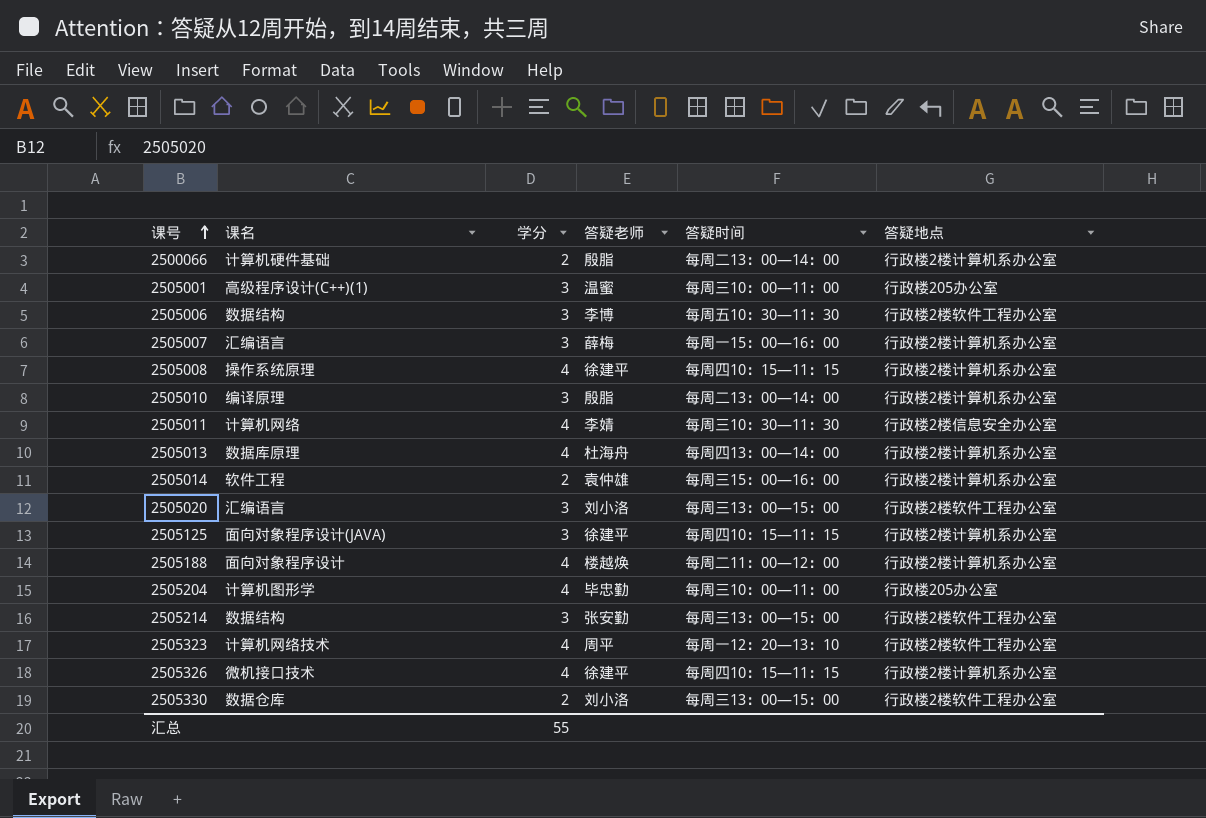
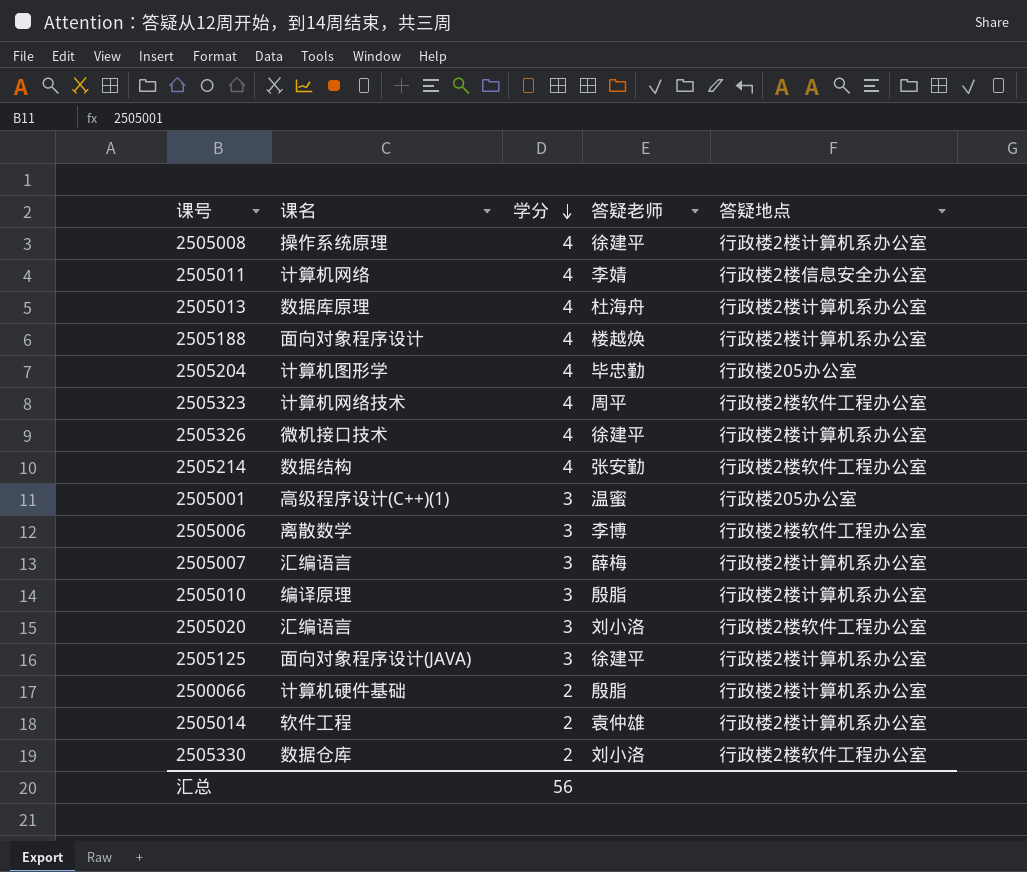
row order: 课号 ascending -> 学分 descending
column 答疑时间 | position: 5 -> none
2505214 | 学分: 3 -> 4
2505006 | 课名: 数据结构 -> 离散数学
汇总 | 学分: 55 -> 56

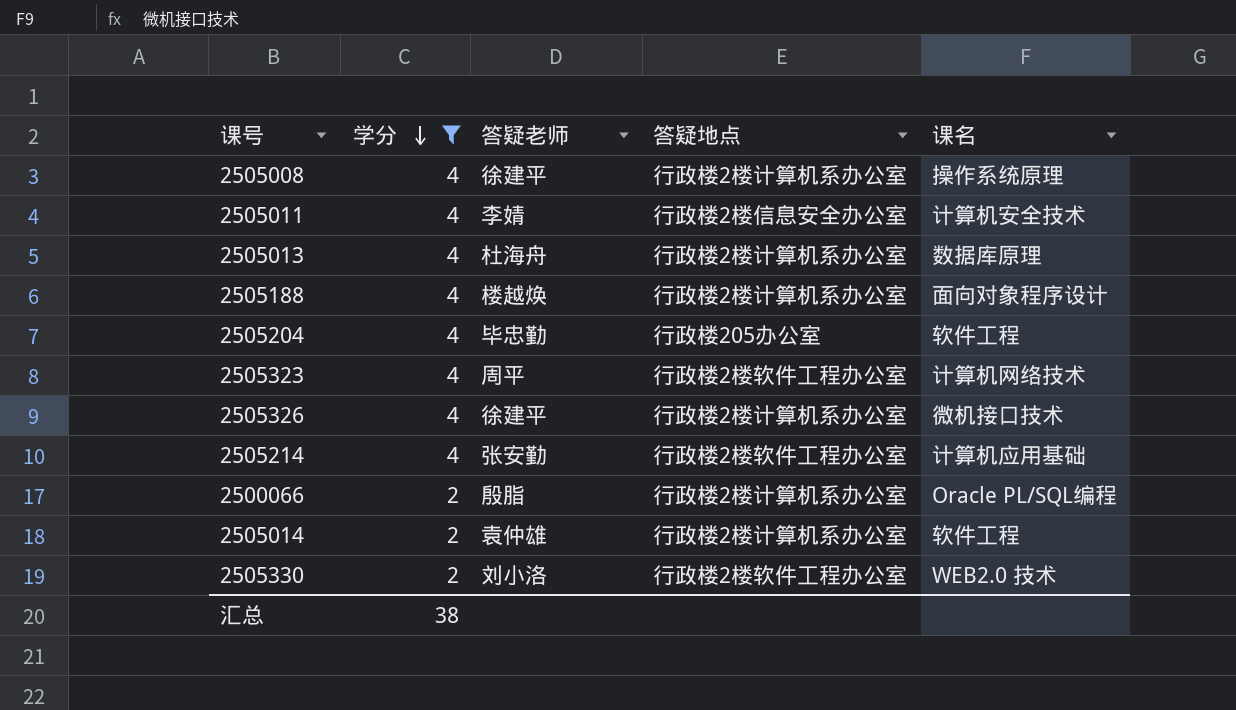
filter: none -> 学分 != 3
column 课名 | position: 2 -> 5
2505011 | 课名: 计算机网络 -> 计算机安全技术
2505204 | 课名: 计算机图形学 -> 软件工程
2505214 | 课名: 数据结构 -> 计算机应用基础
2500066 | 课名: 计算机硬件基础 -> Oracle PL/SQL编程
2505330 | 课名: 数据仓库 -> WEB2.0 技术
汇总 | 学分: 56 -> 38

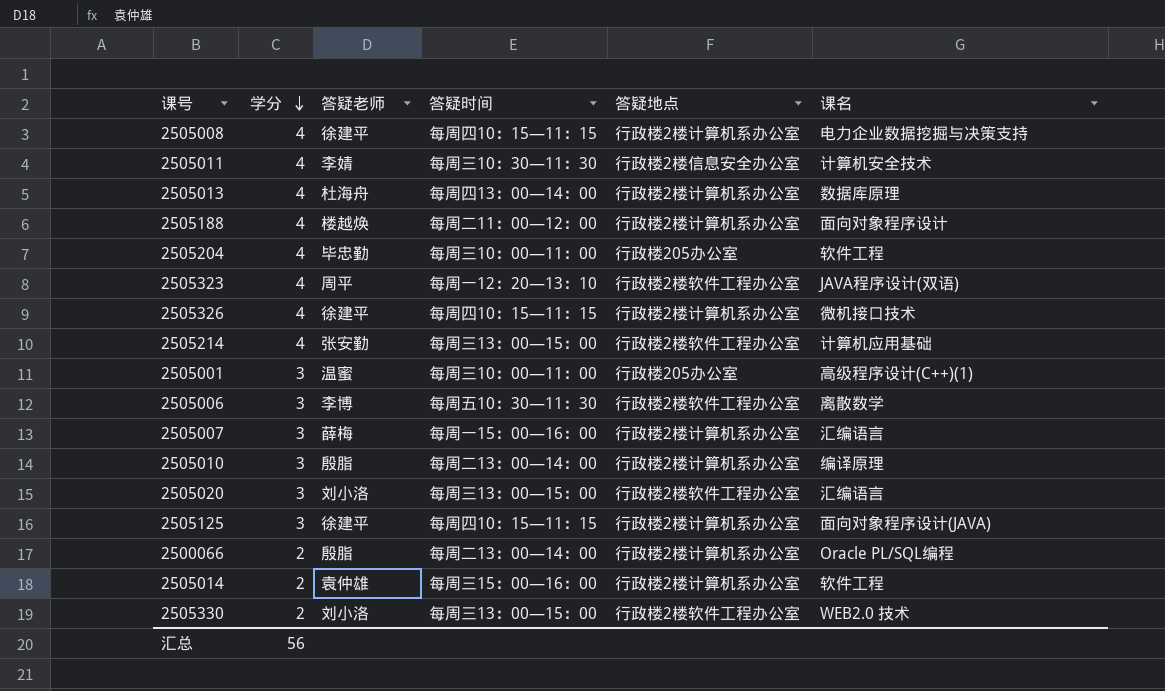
filter: 学分 != 3 -> none
column 答疑时间 | position: none -> 4
2505008 | 课名: 操作系统原理 -> 电力企业数据挖掘与决策支持
2505323 | 课名: 计算机网络技术 -> JAVA程序设计(双语)
汇总 | 学分: 38 -> 56

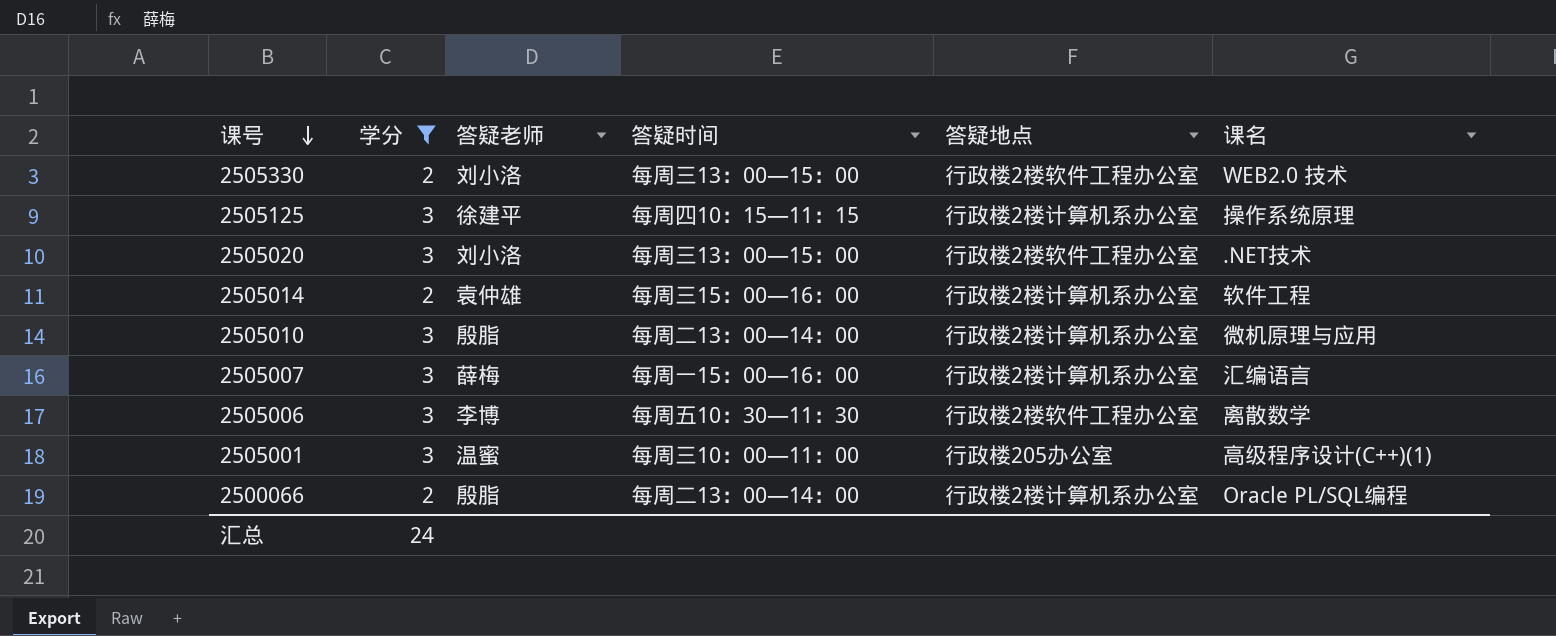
filter: none -> 学分 != 4
row order: 学分 descending -> 课号 descending
2505125 | 课名: 面向对象程序设计(JAVA) -> 操作系统原理
2505020 | 课名: 汇编语言 -> .NET技术
2505010 | 课名: 编译原理 -> 微机原理与应用
汇总 | 学分: 56 -> 24

